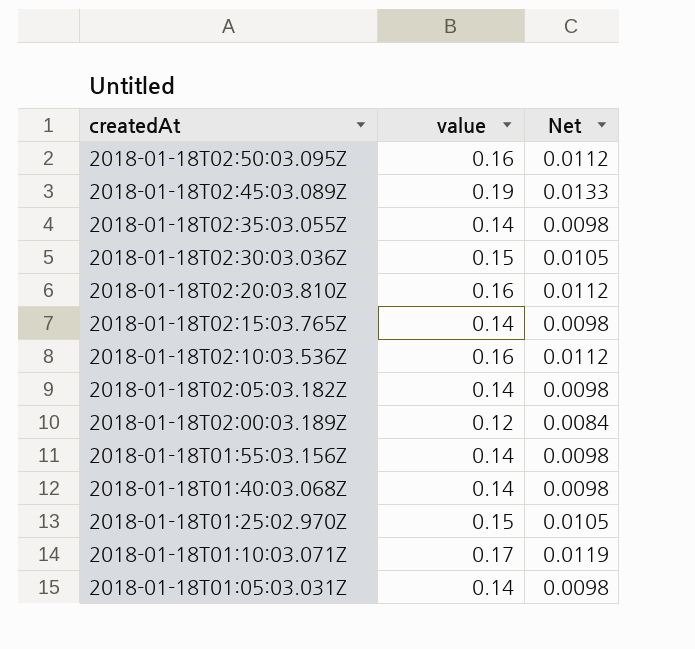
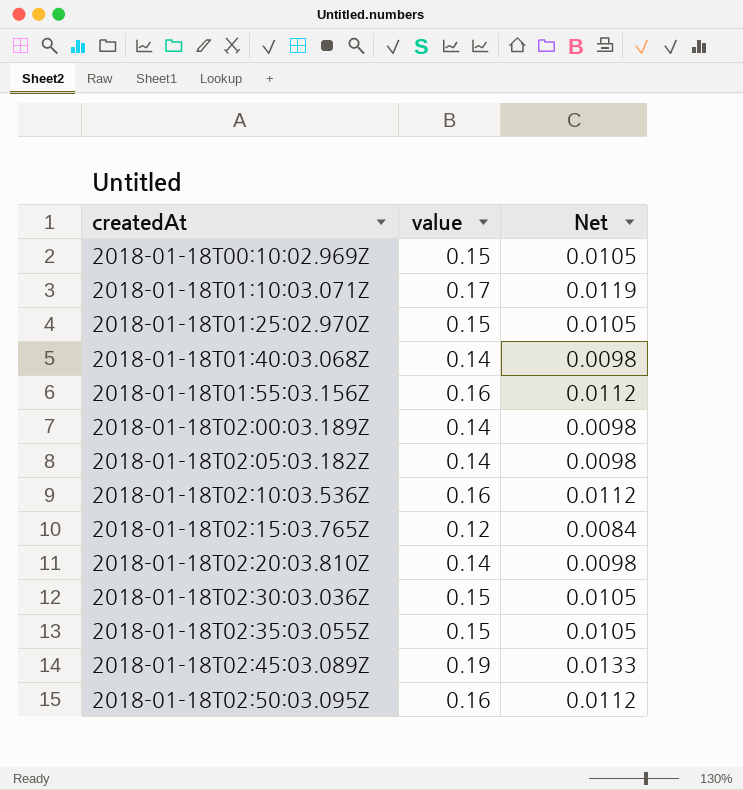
row order: createdAt descending -> createdAt ascending
row 2018-01-18T01:05:03.031Z: 0.14 | 0.0098 -> none
row 2018-01-18T00:10:02.969Z: none -> 0.15 | 0.0105
2018-01-18T01:55:03.156Z | value: 0.14 -> 0.16
2018-01-18T01:55:03.156Z | Net: 0.0098 -> 0.0112
2018-01-18T02:00:03.189Z | value: 0.12 -> 0.14
2018-01-18T02:00:03.189Z | Net: 0.0084 -> 0.0098
2018-01-18T02:15:03.765Z | value: 0.14 -> 0.12
2018-01-18T02:15:03.765Z | Net: 0.0098 -> 0.0084
2018-01-18T02:20:03.810Z | value: 0.16 -> 0.14
2018-01-18T02:20:03.810Z | Net: 0.0112 -> 0.0098
2018-01-18T02:35:03.055Z | value: 0.14 -> 0.15
2018-01-18T02:35:03.055Z | Net: 0.0098 -> 0.0105

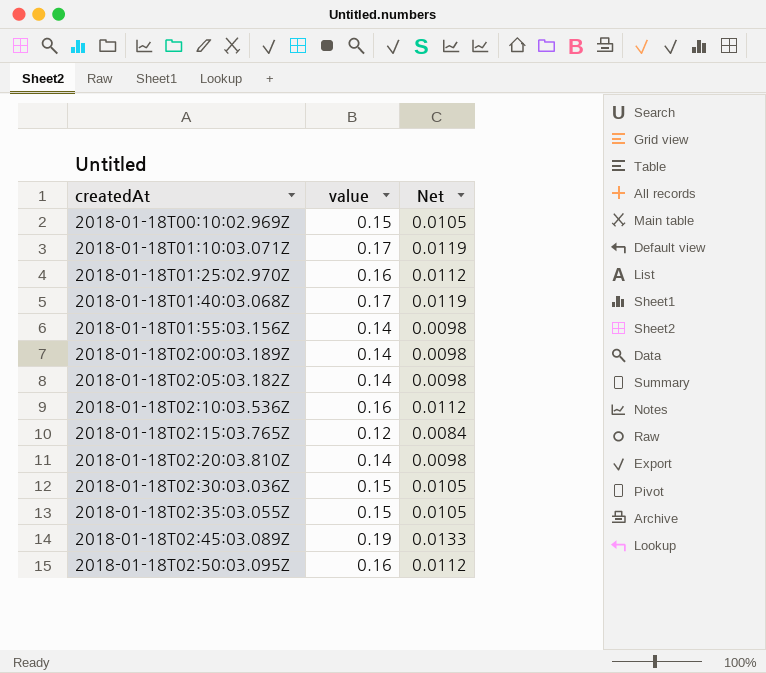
2018-01-18T01:25:02.970Z | value: 0.15 -> 0.16
2018-01-18T01:25:02.970Z | Net: 0.0105 -> 0.0112
2018-01-18T01:40:03.068Z | value: 0.14 -> 0.17
2018-01-18T01:40:03.068Z | Net: 0.0098 -> 0.0119
2018-01-18T01:55:03.156Z | value: 0.16 -> 0.14
2018-01-18T01:55:03.156Z | Net: 0.0112 -> 0.0098

